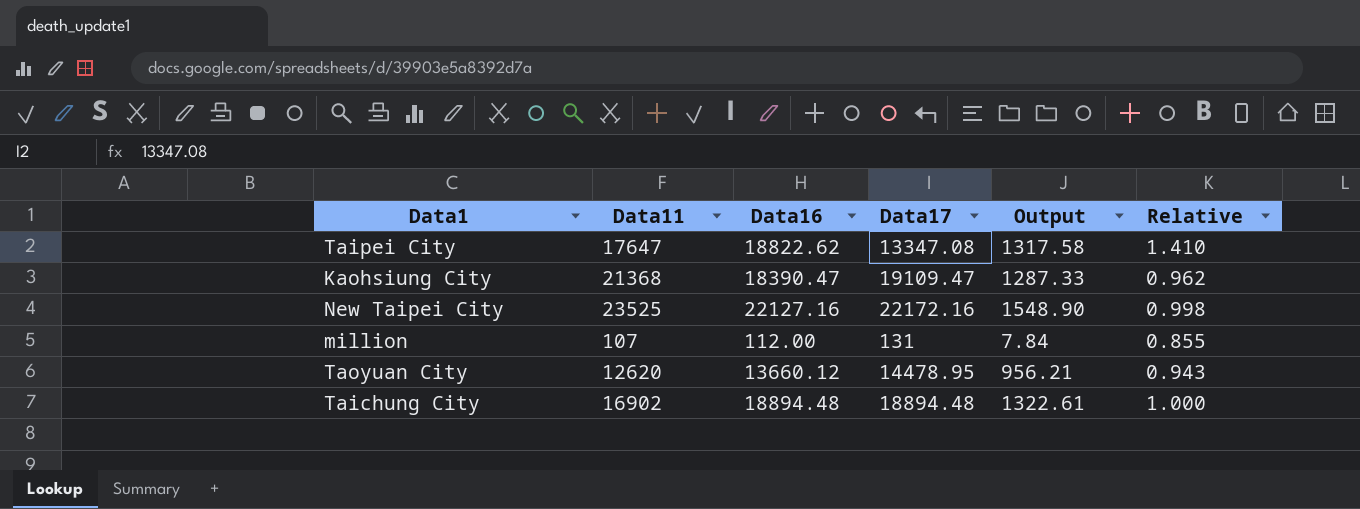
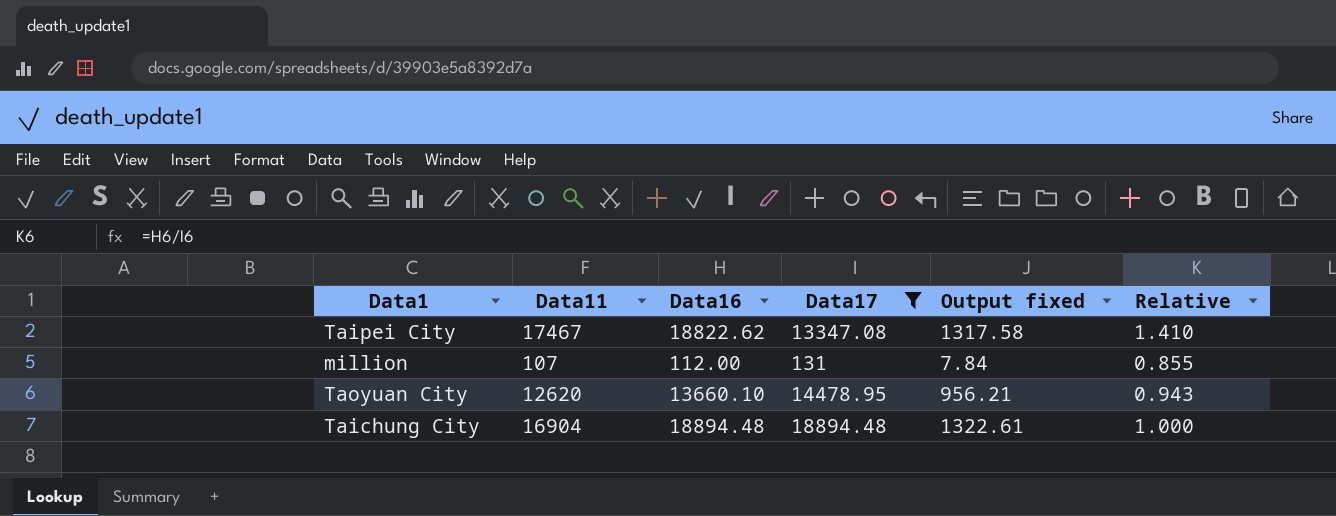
filter: none -> Data17 <= 18894.48
column name: Output -> Output fixed
Taipei City | Data11: 17647 -> 17467
Taoyuan City | Data16: 13660.12 -> 13660.10
Taichung City | Data11: 16902 -> 16904

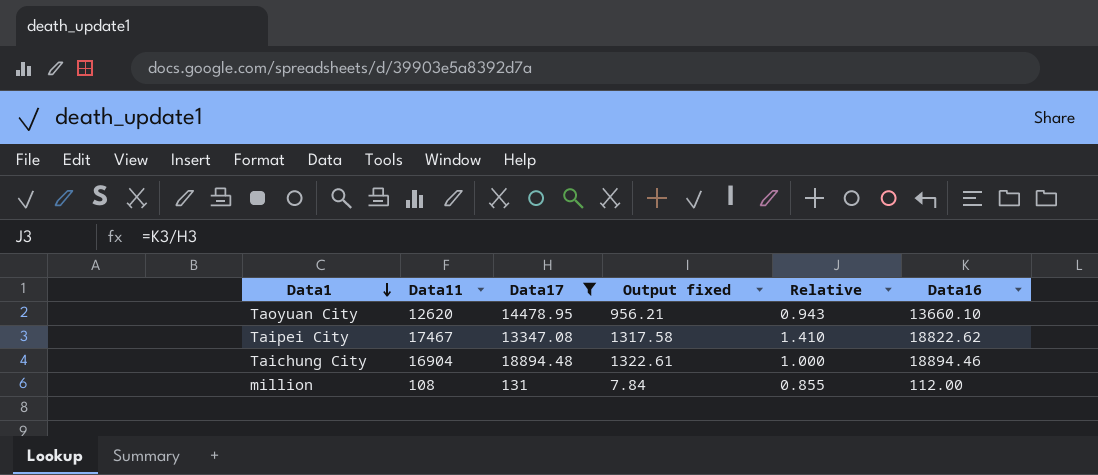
row order: none -> Data1 descending
column Data16 | position: 3 -> 6
Taichung City | Data16: 18894.48 -> 18894.46
million | Data11: 107 -> 108

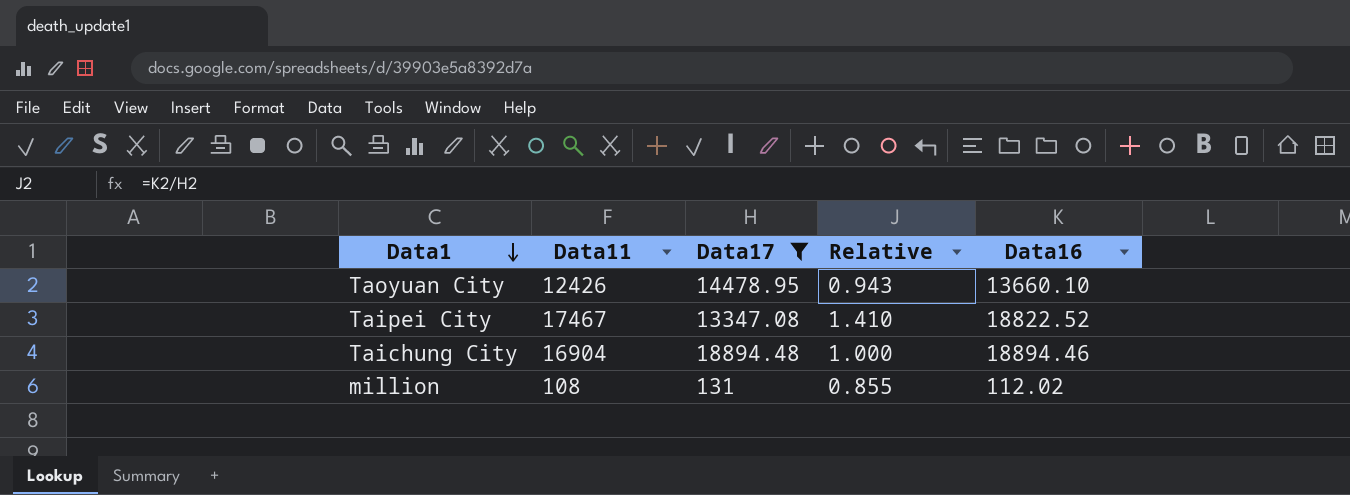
column Output fixed | formula: [Data16] * 0.07 -> none
Taoyuan City | Data11: 12620 -> 12426
Taipei City | Data16: 18822.62 -> 18822.52
million | Data16: 112.00 -> 112.02

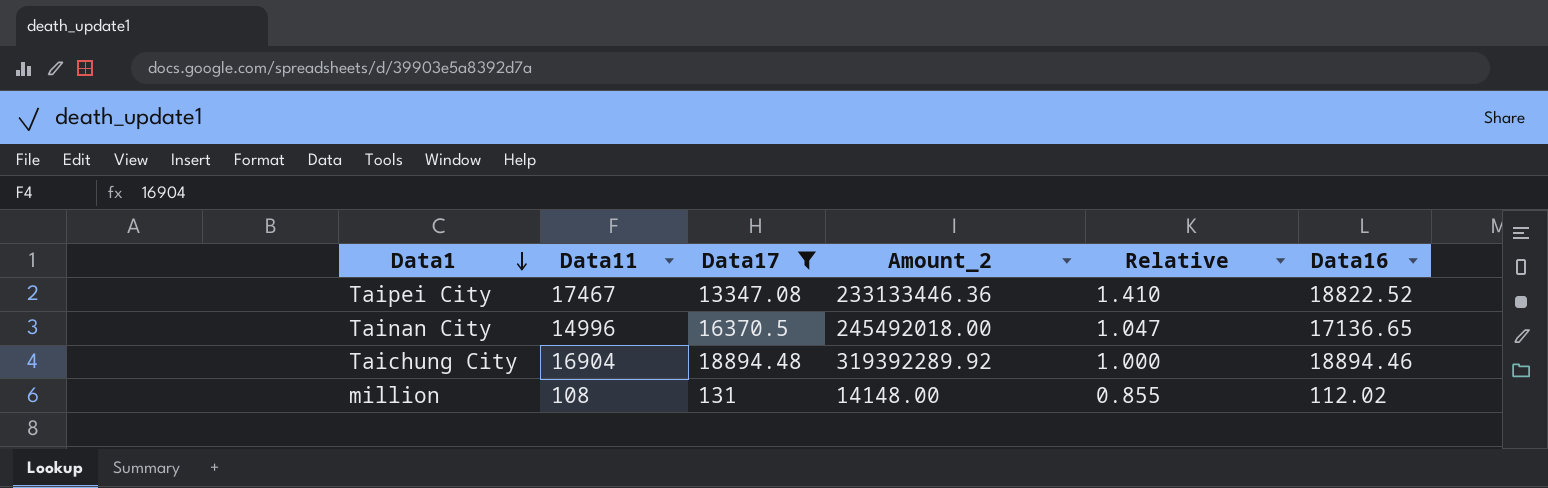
column Amount_2 | formula: none -> [Data11] * [Data17]
row Taoyuan City: 12426 | 14478.95 | 0.943 | 13660.10 -> none
row Tainan City: none -> 14996 | 16370.5 | 245492018.00 | 1.047 | 17136.65

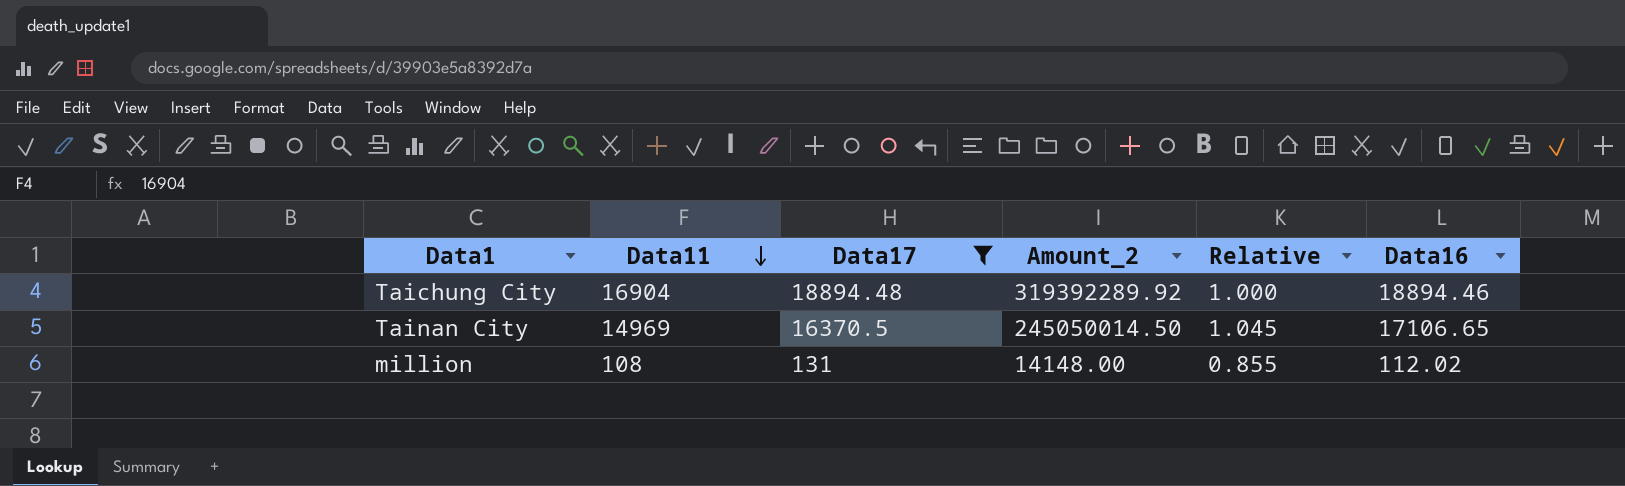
row order: Data1 descending -> Data11 descending
row Taipei City: 17467 | 13347.08 | 233133446.36 | 1.410 | 18822.52 -> none
Tainan City | Data11: 14996 -> 14969
Tainan City | Amount_2: 245492018.00 -> 245050014.50
Tainan City | Relative: 1.047 -> 1.045
Tainan City | Data16: 17136.65 -> 17106.65

